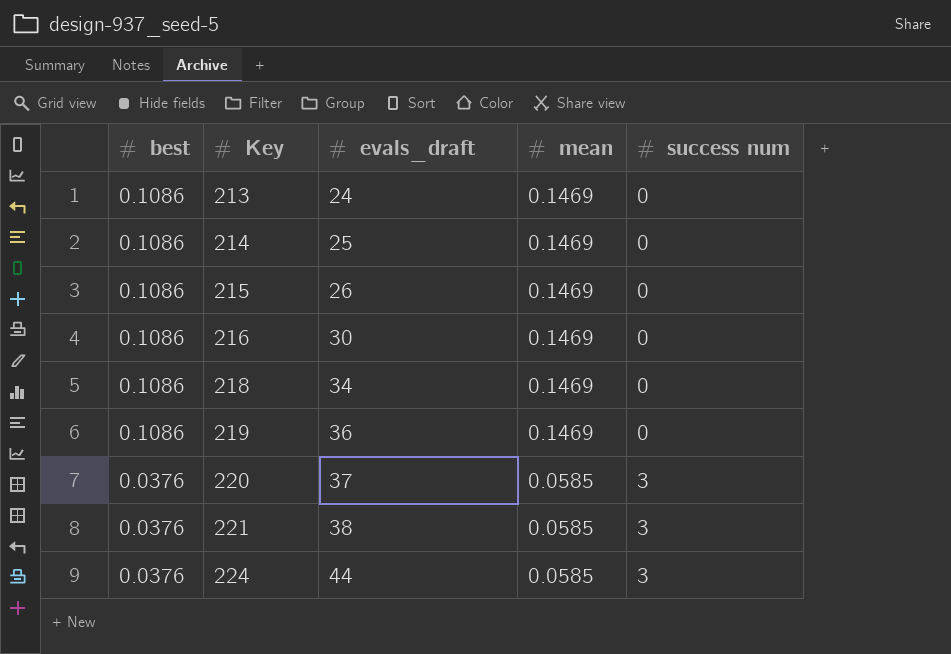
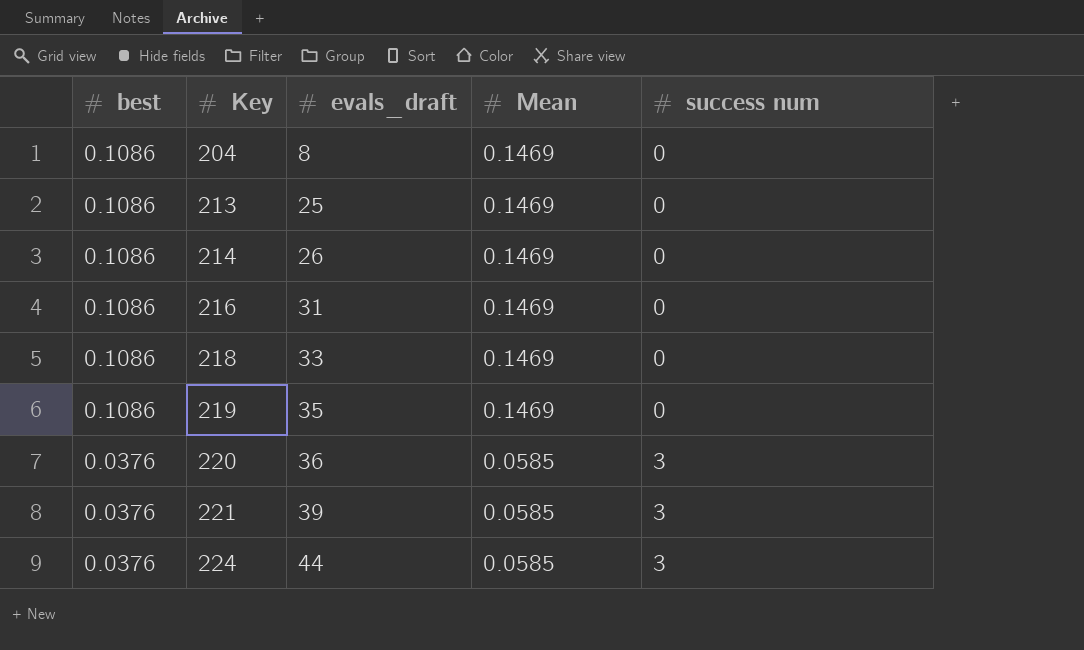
column name: mean -> Mean
row 215: 0.1086 | 26 | 0.1469 | 0 -> none
row 204: none -> 0.1086 | 8 | 0.1469 | 0
213 | evals_draft: 24 -> 25
214 | evals_draft: 25 -> 26
216 | evals_draft: 30 -> 31
218 | evals_draft: 34 -> 33
219 | evals_draft: 36 -> 35
220 | evals_draft: 37 -> 36
221 | evals_draft: 38 -> 39

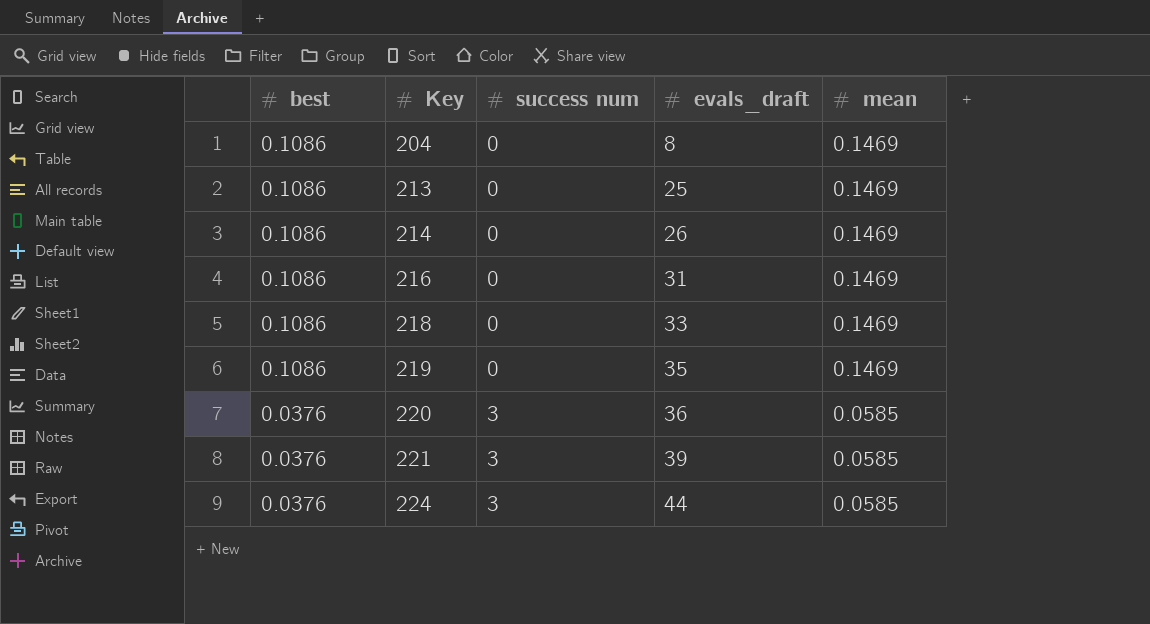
column success num | position: 5 -> 3
column name: Mean -> mean

